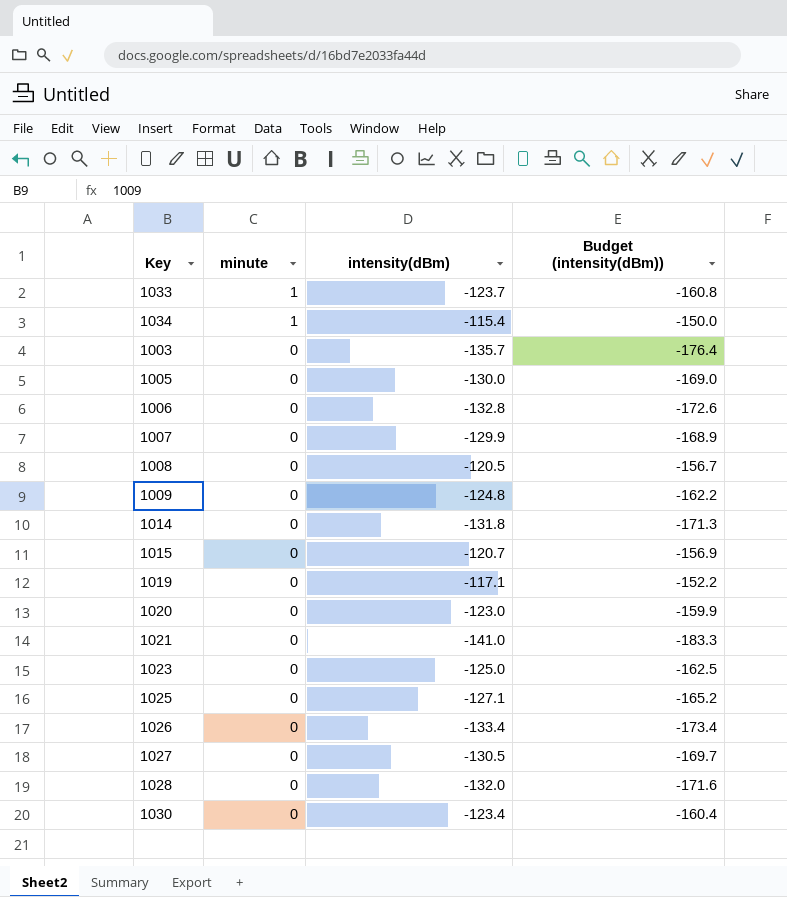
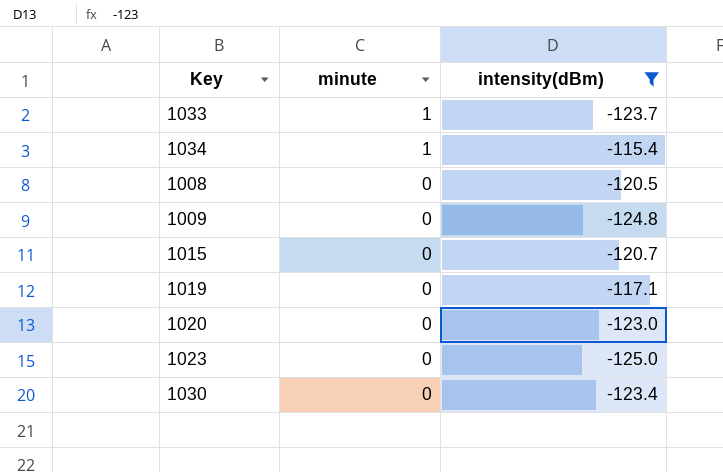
filter: none -> intensity(dBm) >= -125.0
column Budget (intensity(dBm)) | formula: [intensity(dBm)] * 1.3 -> none

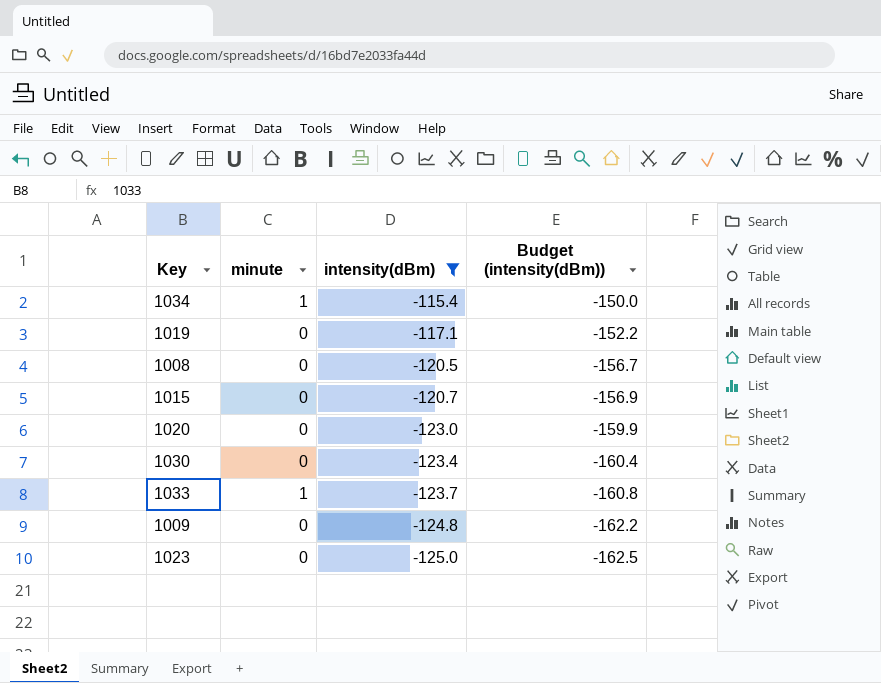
row order: minute descending -> intensity(dBm) descending
column Budget (intensity(dBm)) | formula: none -> [intensity(dBm)] * 1.3

